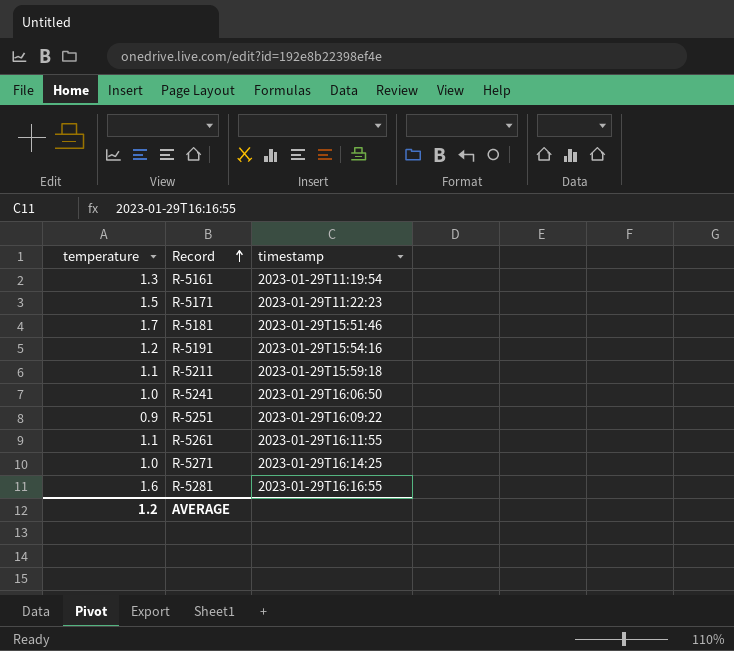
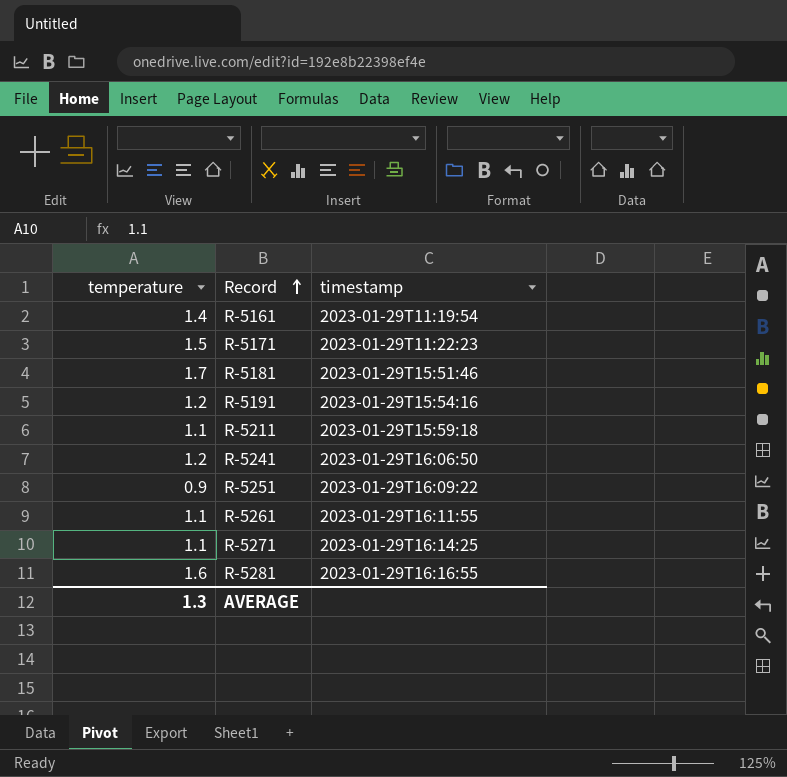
R-5161 | temperature: 1.3 -> 1.4
R-5241 | temperature: 1.0 -> 1.2
R-5271 | temperature: 1.0 -> 1.1
AVERAGE | temperature: 1.2 -> 1.3

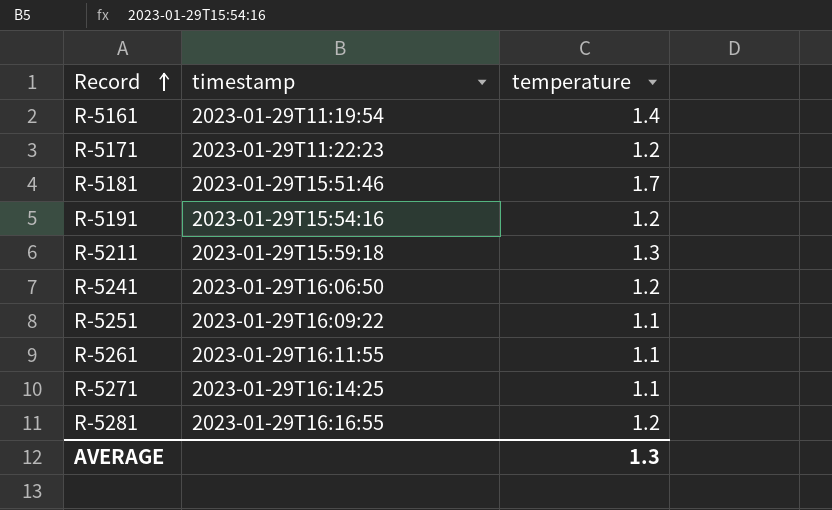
column temperature | position: 1 -> 3
R-5171 | temperature: 1.5 -> 1.2
R-5211 | temperature: 1.1 -> 1.3
R-5251 | temperature: 0.9 -> 1.1
R-5281 | temperature: 1.6 -> 1.2

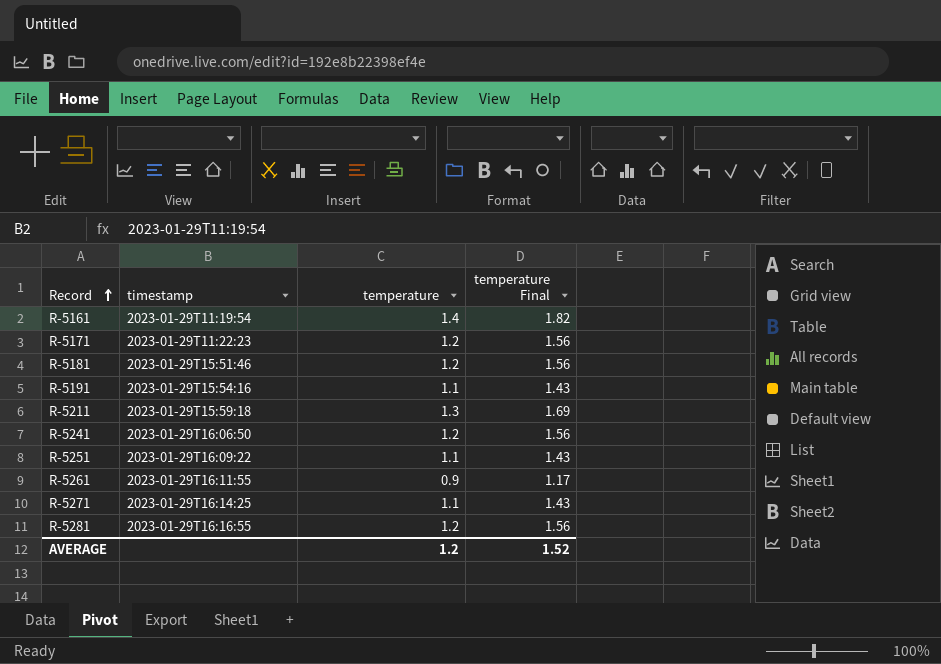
column temperature Final | formula: none -> [temperature] * 1.3
R-5181 | temperature: 1.7 -> 1.2
R-5191 | temperature: 1.2 -> 1.1
R-5261 | temperature: 1.1 -> 0.9
AVERAGE | temperature: 1.3 -> 1.2

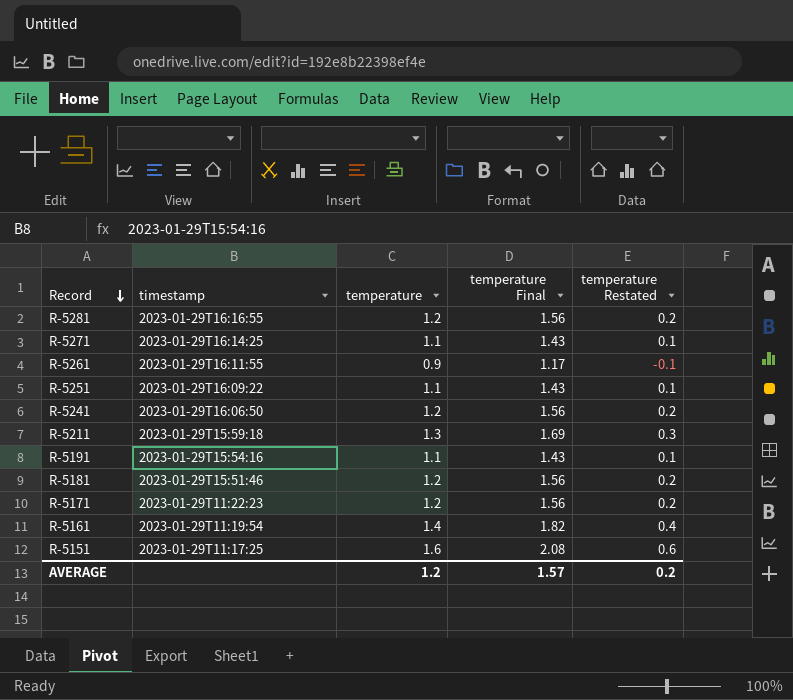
row order: Record ascending -> Record descending
column temperature Restated | formula: none -> [temperature] - 1
row R-5151: none -> 2023-01-29T11:17:25 | 1.6 | 2.08 | 0.6
AVERAGE | temperature Final: 1.52 -> 1.57

